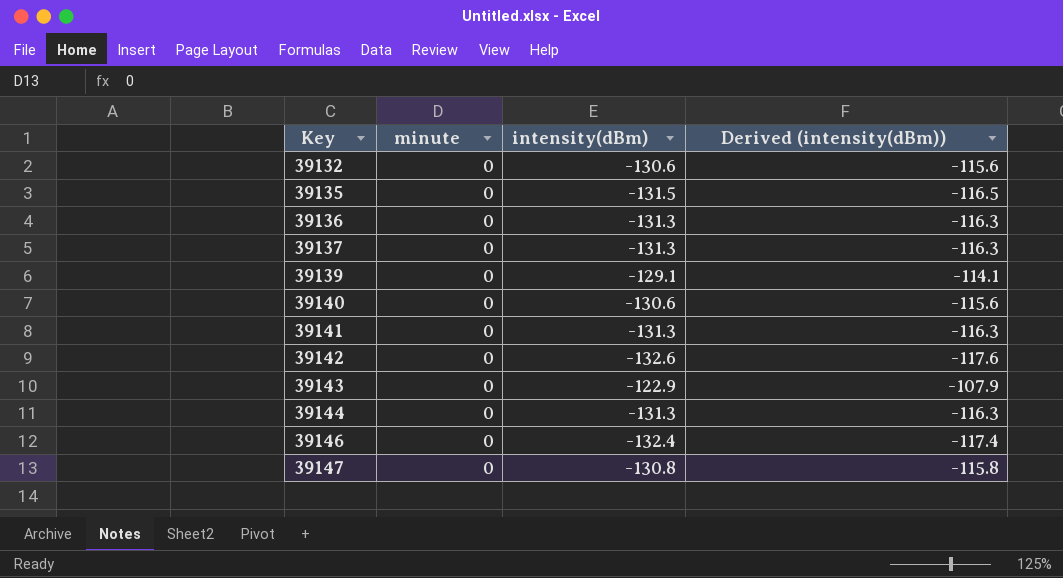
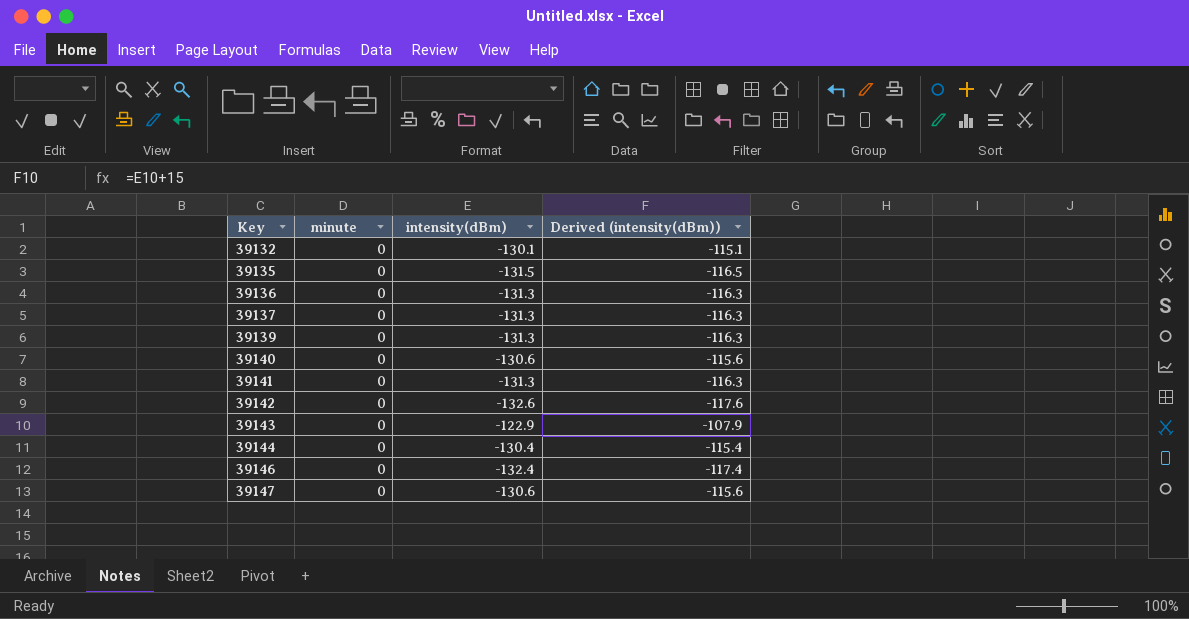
39132 | intensity(dBm): -130.6 -> -130.1
39132 | Derived (intensity(dBm)): -115.6 -> -115.1
39139 | intensity(dBm): -129.1 -> -131.3
39139 | Derived (intensity(dBm)): -114.1 -> -116.3
39144 | intensity(dBm): -131.3 -> -130.4
39144 | Derived (intensity(dBm)): -116.3 -> -115.4
39147 | intensity(dBm): -130.8 -> -130.6
39147 | Derived (intensity(dBm)): -115.8 -> -115.6

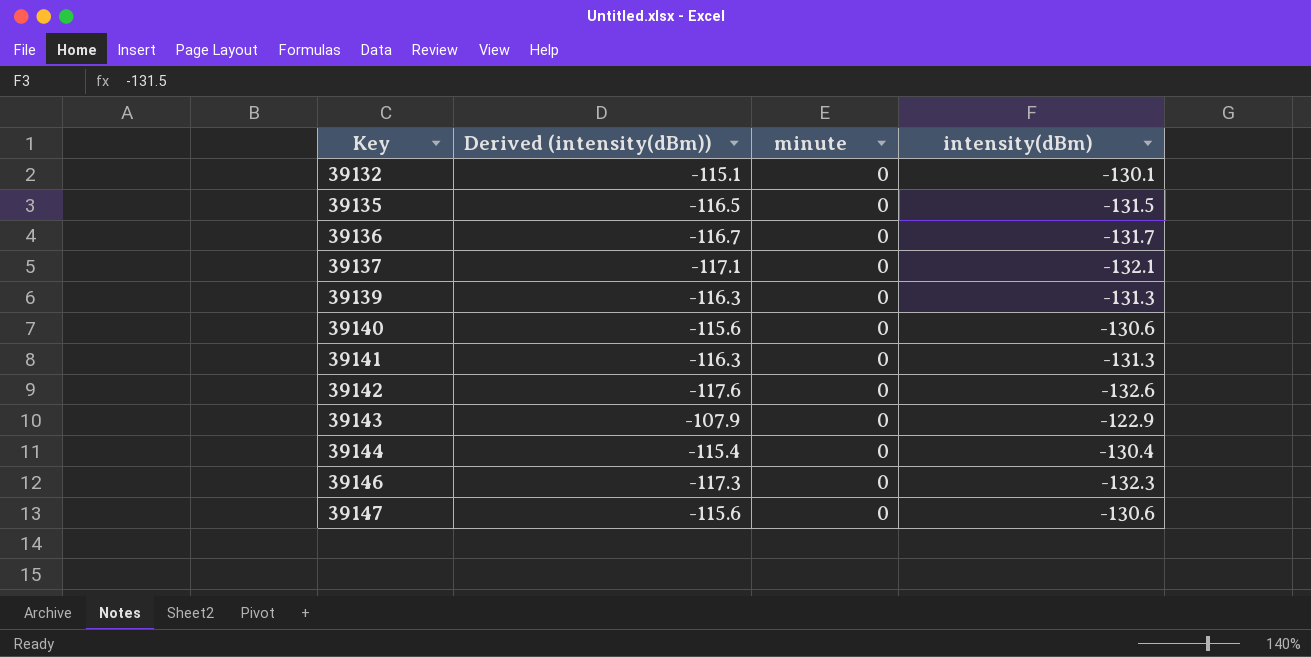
column Derived (intensity(dBm)) | position: 4 -> 2
39136 | Derived (intensity(dBm)): -116.3 -> -116.7
39136 | intensity(dBm): -131.3 -> -131.7
39137 | Derived (intensity(dBm)): -116.3 -> -117.1
39137 | intensity(dBm): -131.3 -> -132.1
39146 | Derived (intensity(dBm)): -117.4 -> -117.3
39146 | intensity(dBm): -132.4 -> -132.3

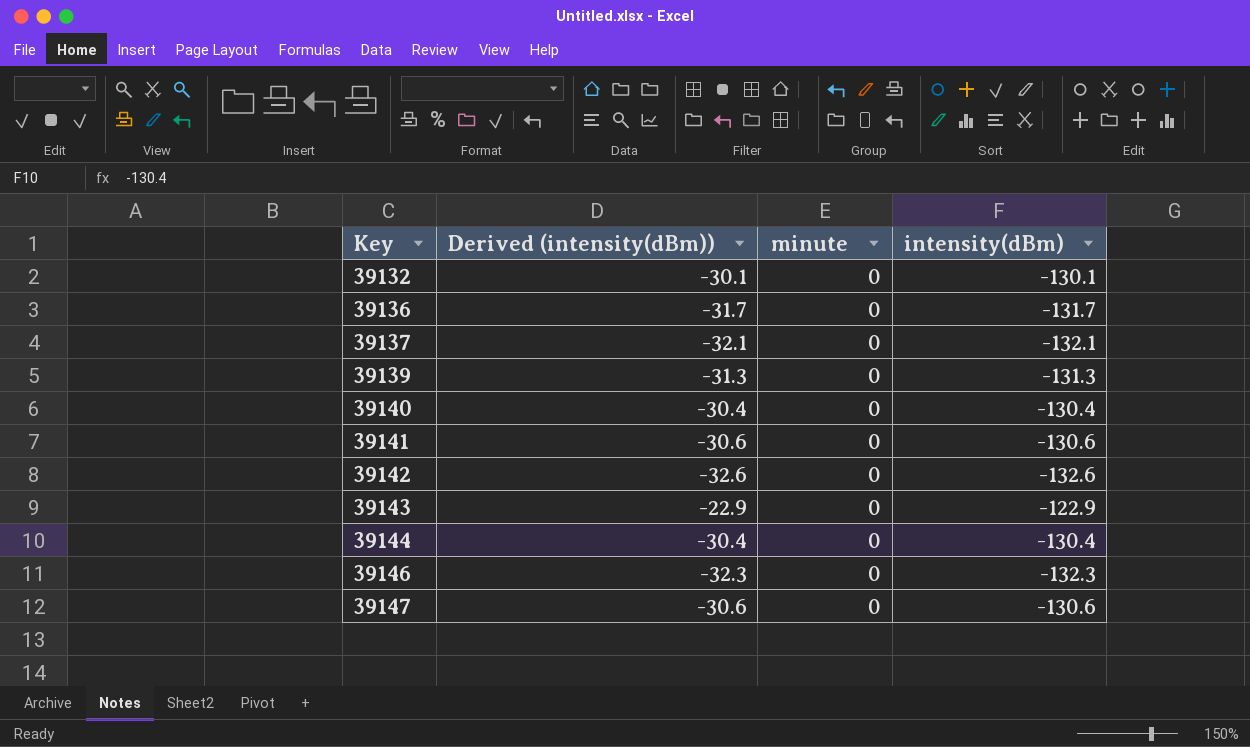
column Derived (intensity(dBm)) | formula: [intensity(dBm)] + 15 -> [intensity(dBm)] + 100
row 39135: -116.5 | 0 | -131.5 -> none
39140 | intensity(dBm): -130.6 -> -130.4
39141 | intensity(dBm): -131.3 -> -130.6

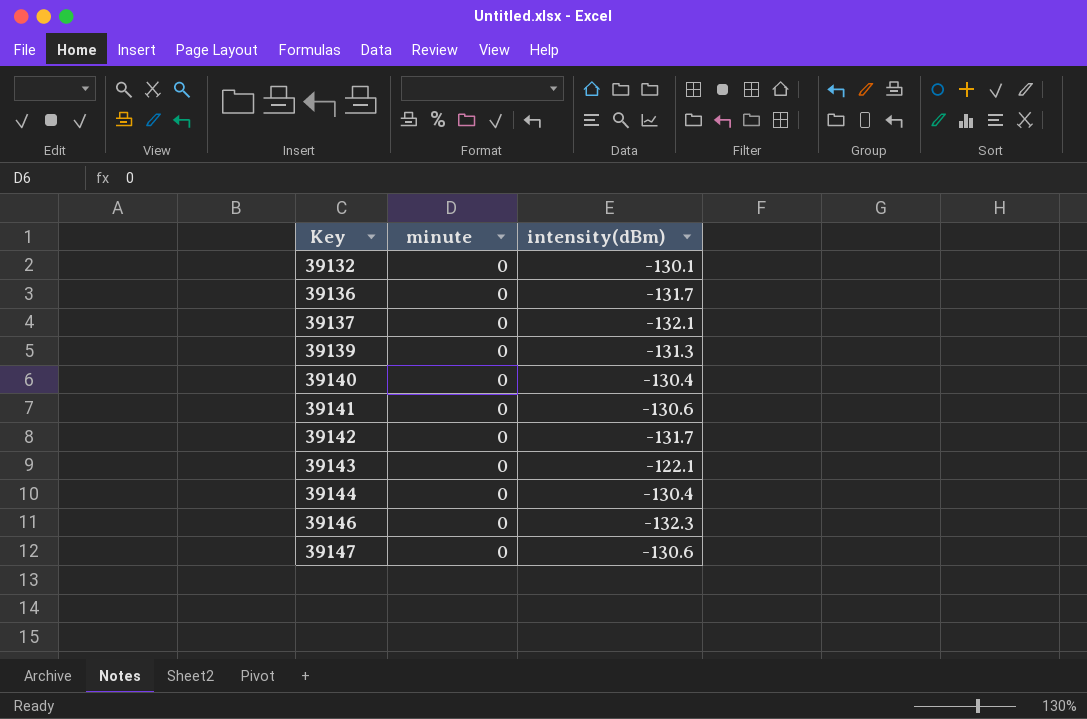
column Derived (intensity(dBm)) | formula: [intensity(dBm)] + 100 -> none
39142 | intensity(dBm): -132.6 -> -131.7
39143 | intensity(dBm): -122.9 -> -122.1

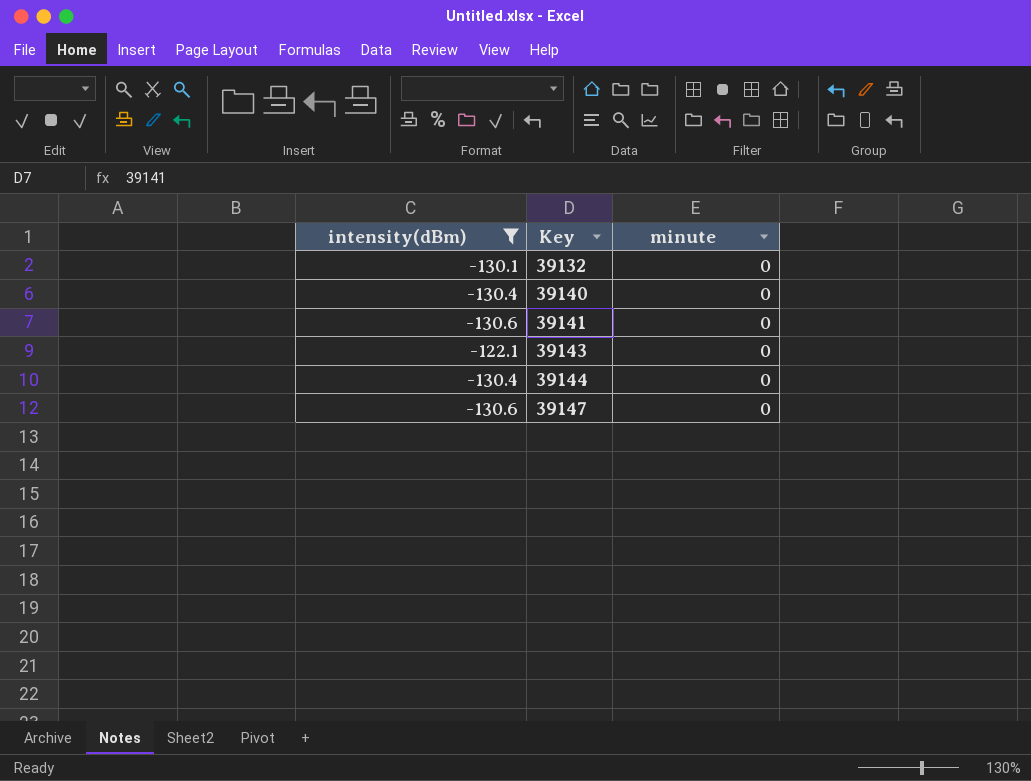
filter: none -> intensity(dBm) >= -130.6
column intensity(dBm) | position: 3 -> 1

